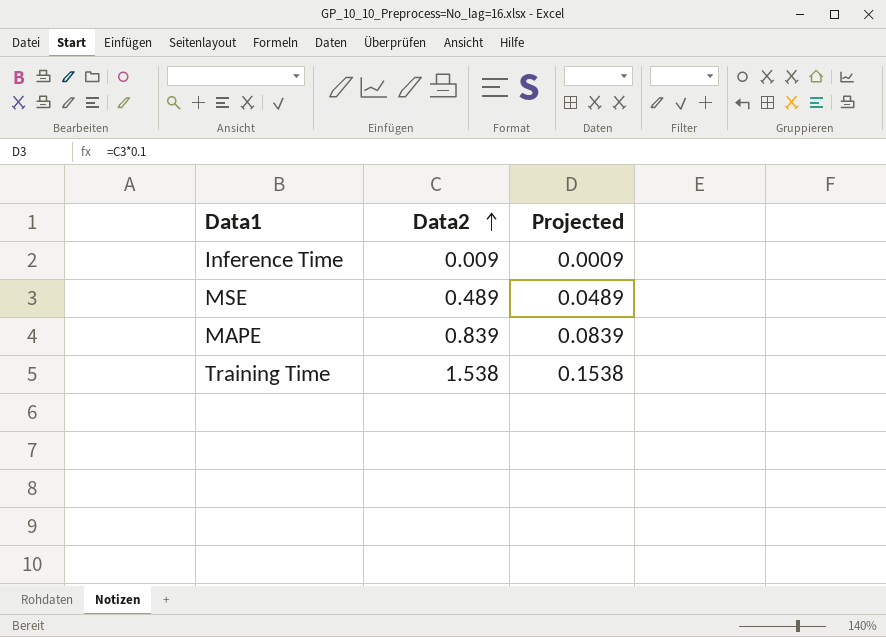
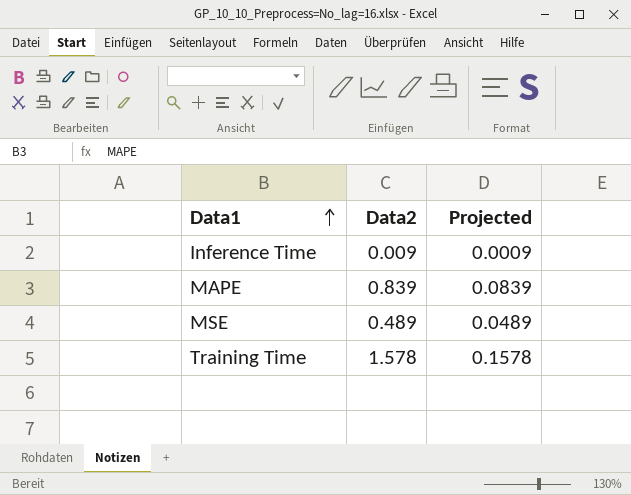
row order: Data2 ascending -> Data1 ascending
Training Time | Data2: 1.538 -> 1.578
Training Time | Projected: 0.1538 -> 0.1578

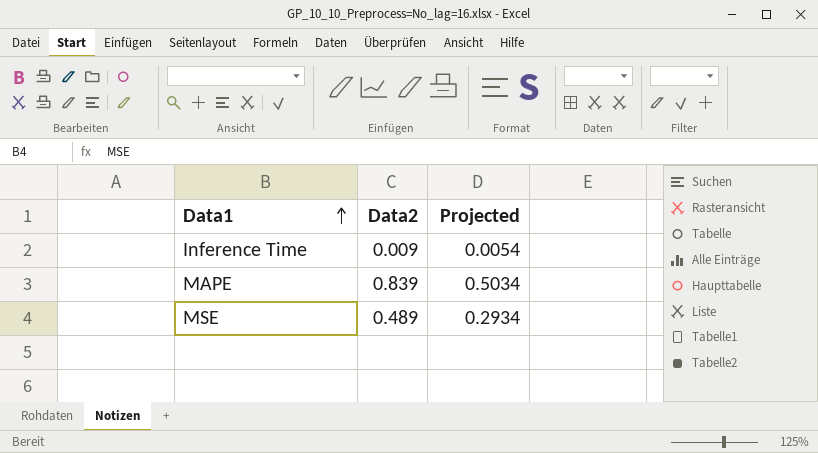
column Projected | formula: [Data2] * 0.1 -> [Data2] * 0.6
row Training Time: 1.578 | 0.1578 -> none

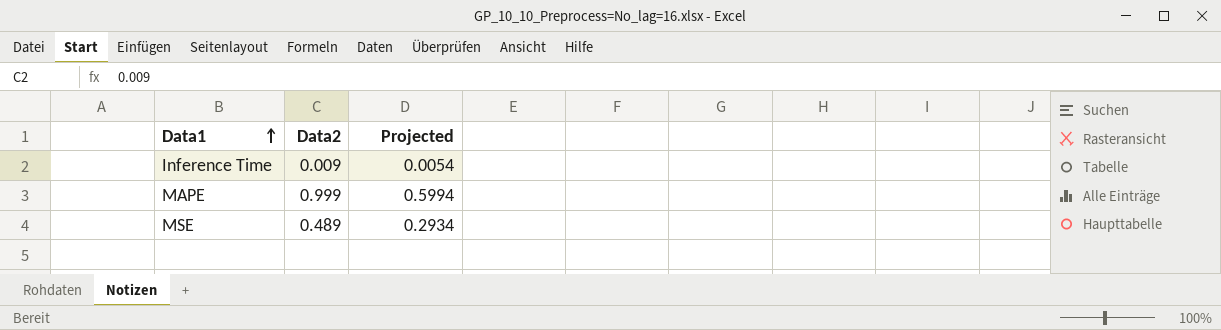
MAPE | Data2: 0.839 -> 0.999
MAPE | Projected: 0.5034 -> 0.5994

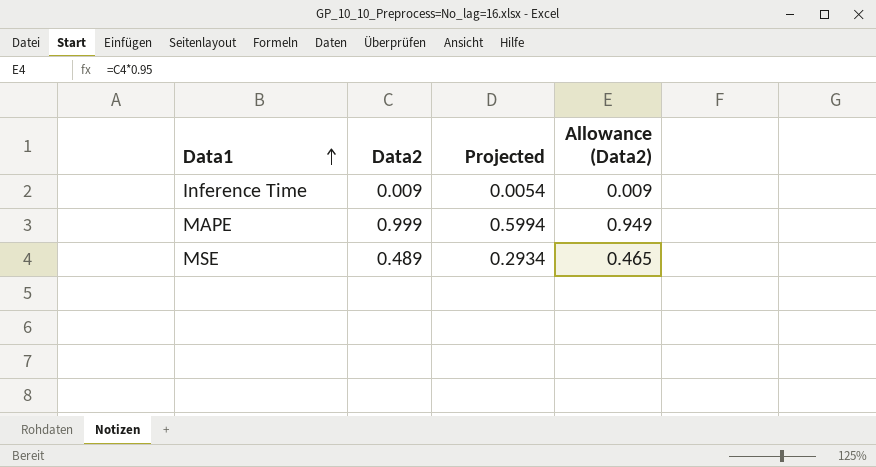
column Allowance (Data2) | formula: none -> [Data2] * 0.95

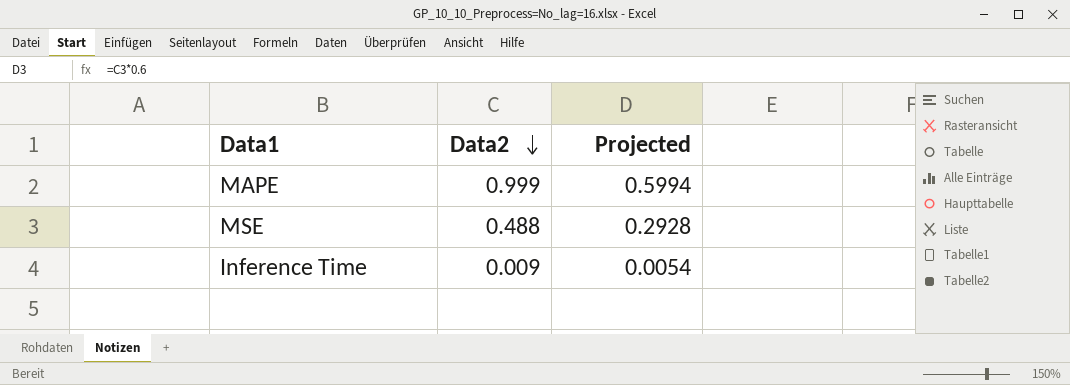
row order: Data1 ascending -> Data2 descending
column Allowance (Data2) | formula: [Data2] * 0.95 -> none
MSE | Data2: 0.489 -> 0.488
MSE | Projected: 0.2934 -> 0.2928

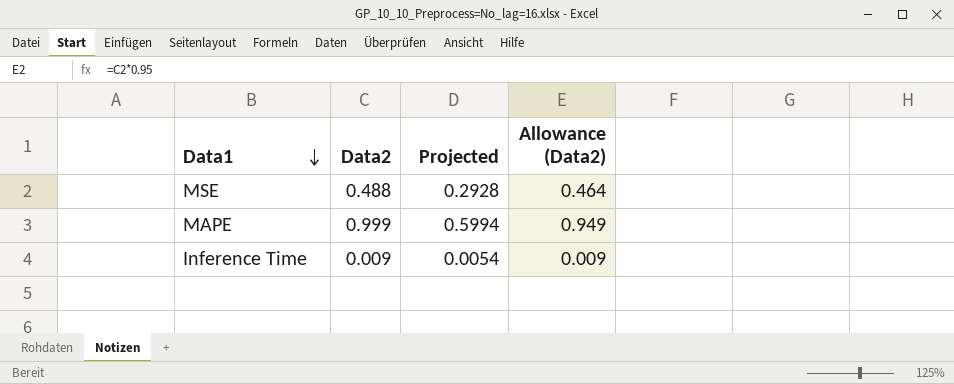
row order: Data2 descending -> Data1 descending
column Allowance (Data2) | formula: none -> [Data2] * 0.95

